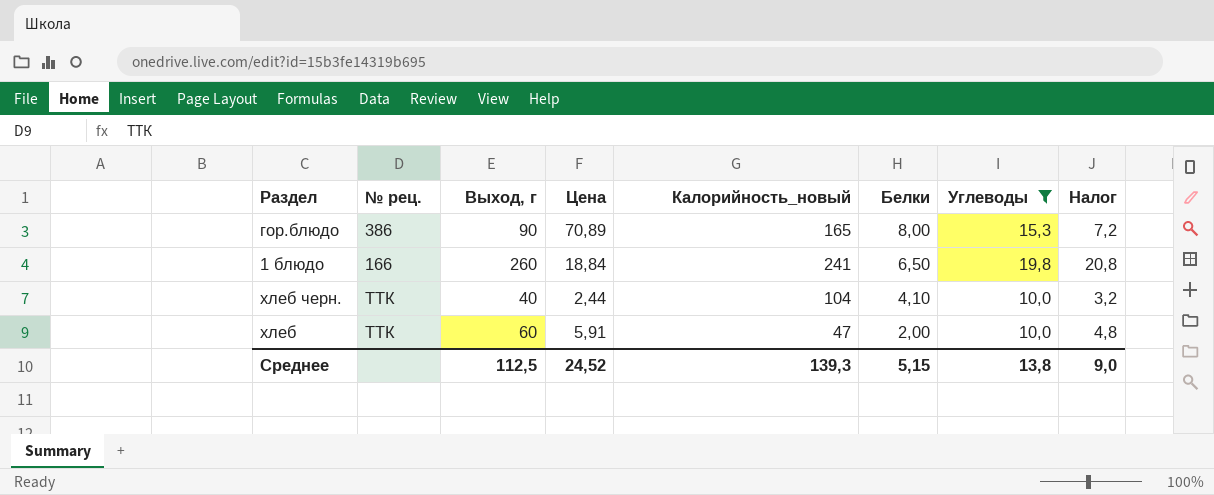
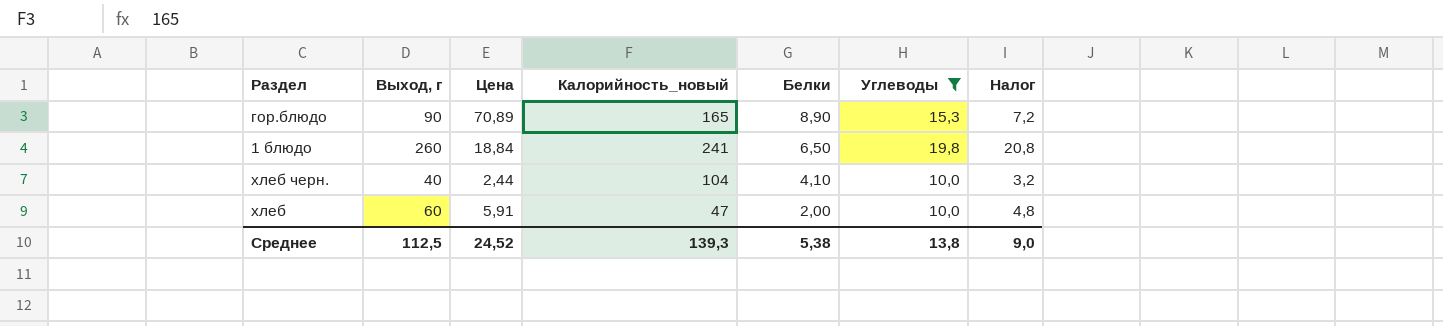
column № рец. | position: 2 -> none
гор.блюдо | Белки: 8,00 -> 8,90
Среднее | Белки: 5,15 -> 5,38

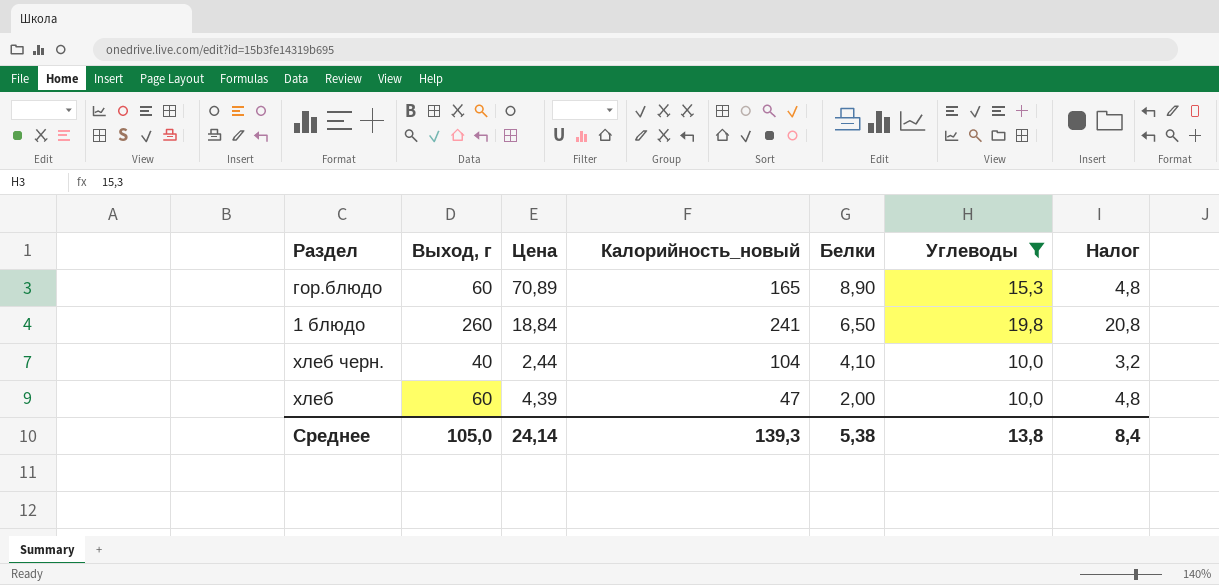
гор.блюдо | Выход, г: 90 -> 60
гор.блюдо | Налог: 7,2 -> 4,8
хлеб | Цена: 5,91 -> 4,39
Среднее | Выход, г: 112,5 -> 105,0
Среднее | Цена: 24,52 -> 24,14
Среднее | Налог: 9,0 -> 8,4

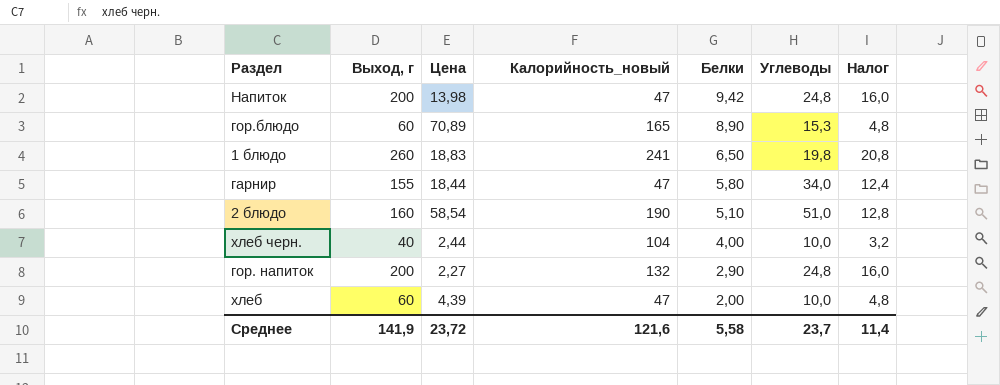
filter: Углеводы <= 19,8 -> none
1 блюдо | Цена: 18,84 -> 18,83
хлеб черн. | Белки: 4,10 -> 4,00
Среднее | Выход, г: 105,0 -> 141,9
Среднее | Цена: 24,14 -> 23,72
Среднее | Калорийность_новый: 139,3 -> 121,6
Среднее | Белки: 5,38 -> 5,58
Среднее | Углеводы: 13,8 -> 23,7
Среднее | Налог: 8,4 -> 11,4

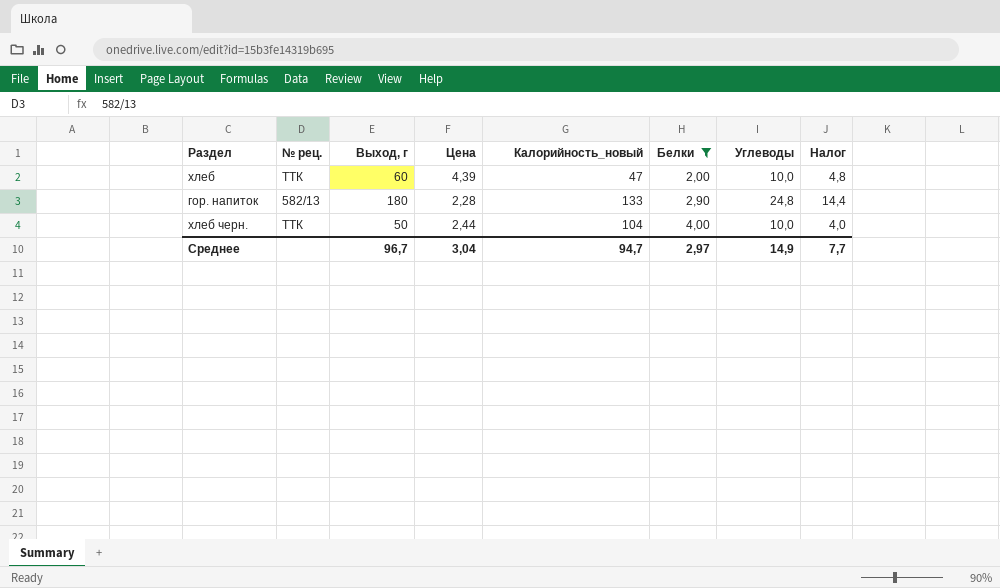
filter: none -> Белки <= 4,00
row order: Белки descending -> Белки ascending
column № рец. | position: none -> 2
гор. напиток | Выход, г: 200 -> 180
гор. напиток | Цена: 2,27 -> 2,28
гор. напиток | Калорийность_новый: 132 -> 133
гор. напиток | Налог: 16,0 -> 14,4
хлеб черн. | Выход, г: 40 -> 50
хлеб черн. | Налог: 3,2 -> 4,0
Среднее | Выход, г: 141,9 -> 96,7
Среднее | Цена: 23,72 -> 3,04
Среднее | Калорийность_новый: 121,6 -> 94,7
Среднее | Белки: 5,58 -> 2,97
Среднее | Углеводы: 23,7 -> 14,9
Среднее | Налог: 11,4 -> 7,7

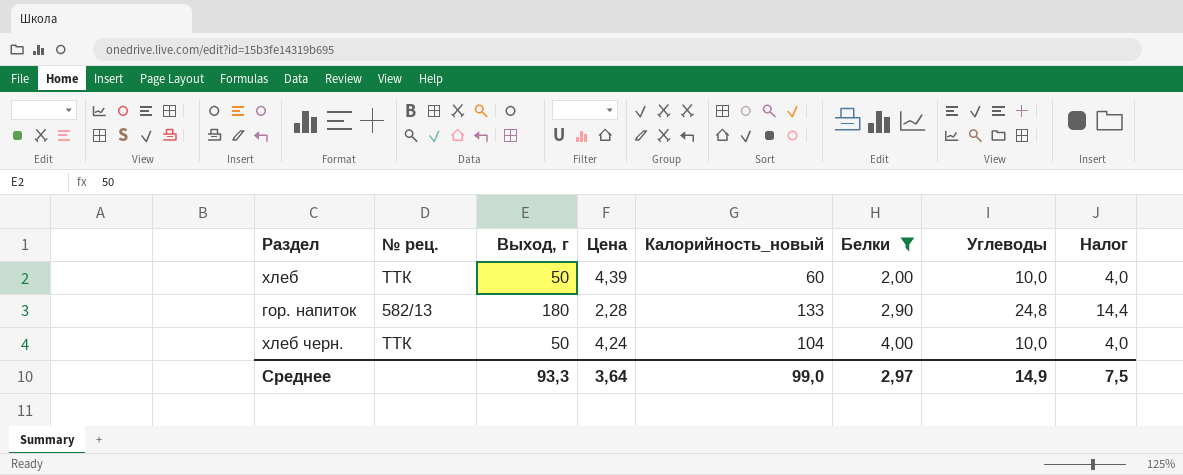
хлеб | Выход, г: 60 -> 50
хлеб | Калорийность_новый: 47 -> 60
хлеб | Налог: 4,8 -> 4,0
хлеб черн. | Цена: 2,44 -> 4,24
Среднее | Выход, г: 96,7 -> 93,3
Среднее | Цена: 3,04 -> 3,64
Среднее | Калорийность_новый: 94,7 -> 99,0
Среднее | Налог: 7,7 -> 7,5

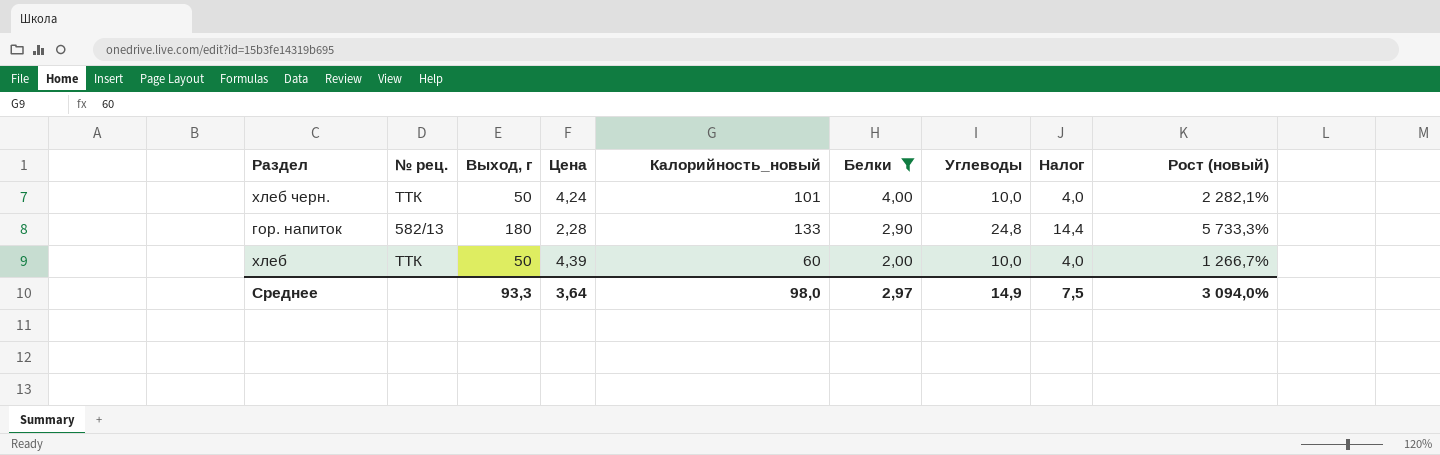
row order: Белки ascending -> Белки descending
column Рост (новый) | formula: none -> ([Калорийность_новый] - [Цена]) / [Цена]
хлеб черн. | Калорийность_новый: 104 -> 101
Среднее | Калорийность_новый: 99,0 -> 98,0

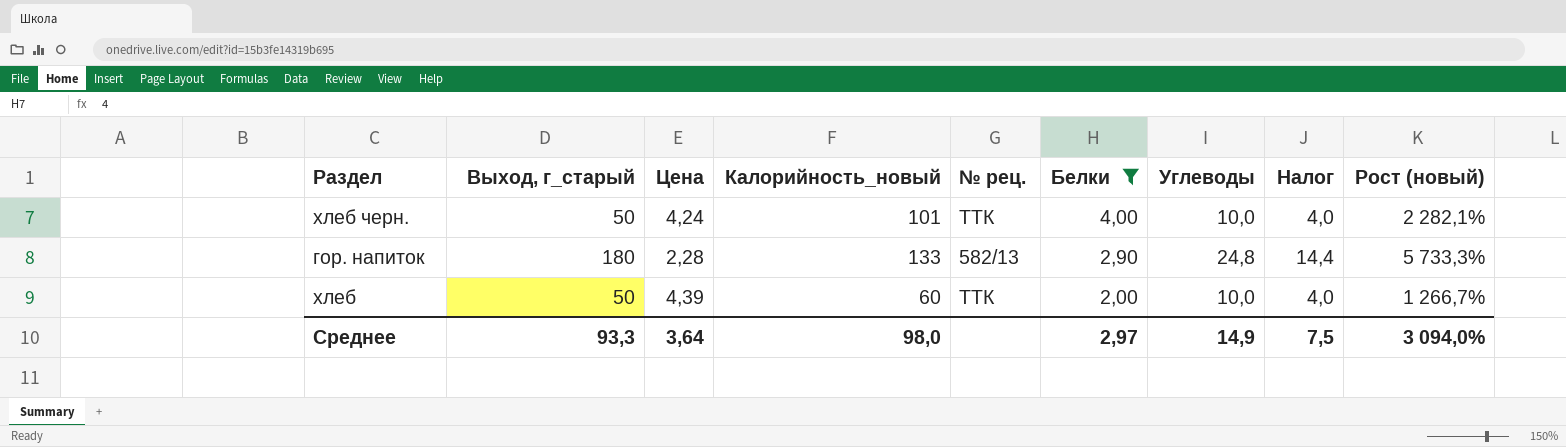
column name: Выход, г -> Выход, г_старый
column № рец. | position: 2 -> 5

